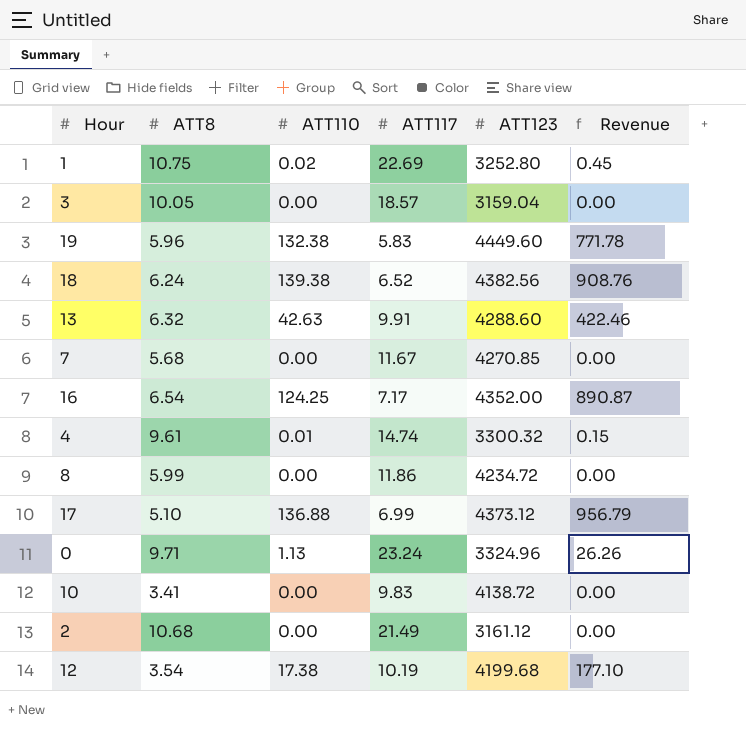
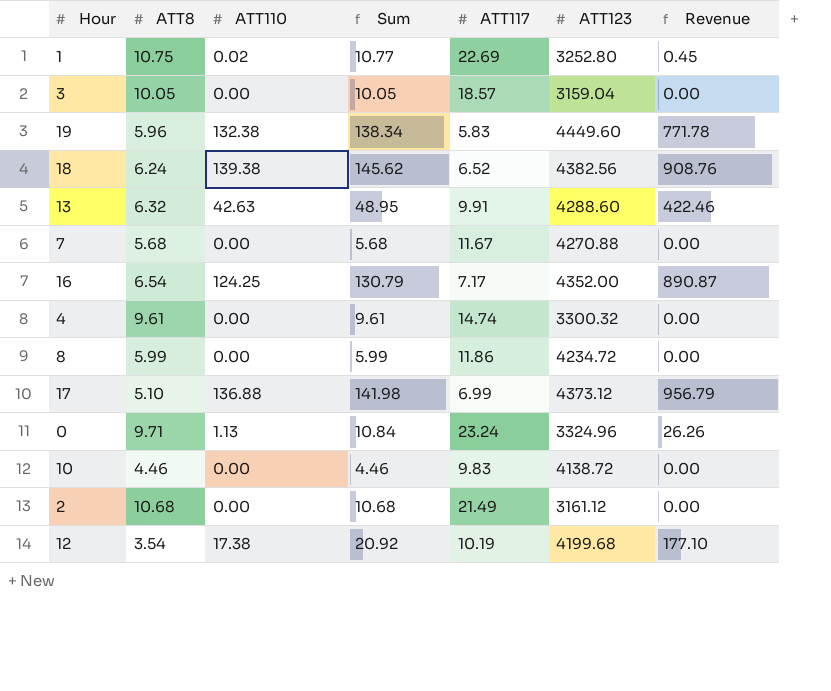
column Sum | formula: none -> [ATT8] + [ATT110]
7 | ATT123: 4270.85 -> 4270.88
4 | ATT110: 0.01 -> 0.00
4 | Revenue: 0.15 -> 0.00
10 | ATT8: 3.41 -> 4.46

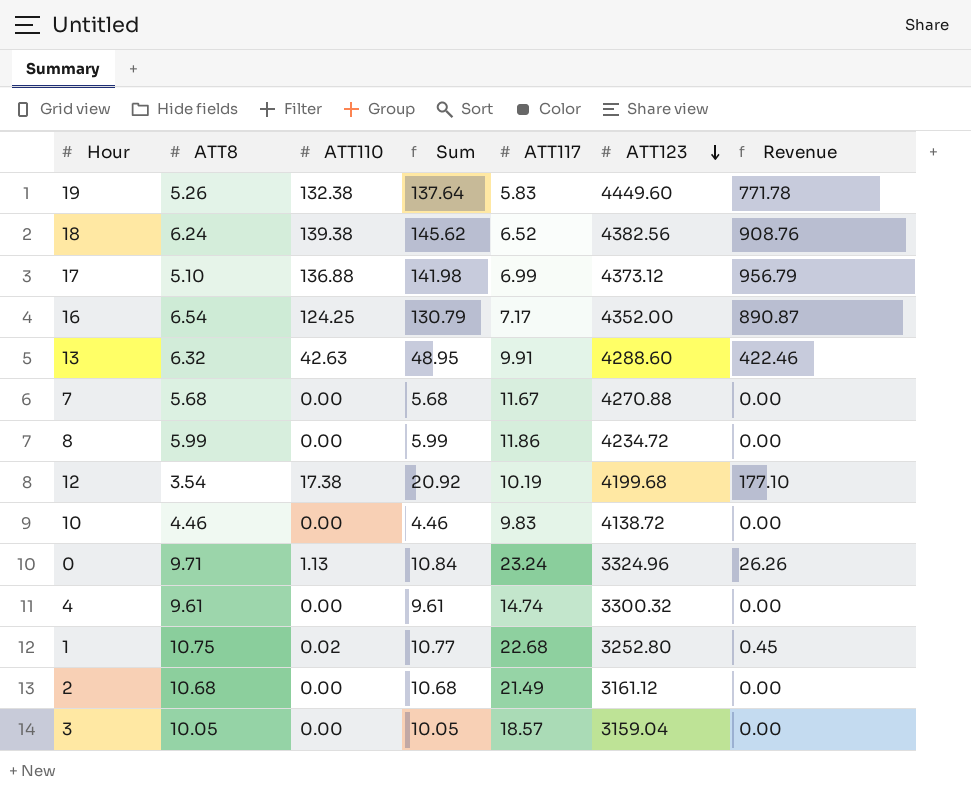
row order: none -> ATT123 descending
19 | ATT8: 5.96 -> 5.26
19 | Sum: 138.34 -> 137.64
1 | ATT117: 22.69 -> 22.68

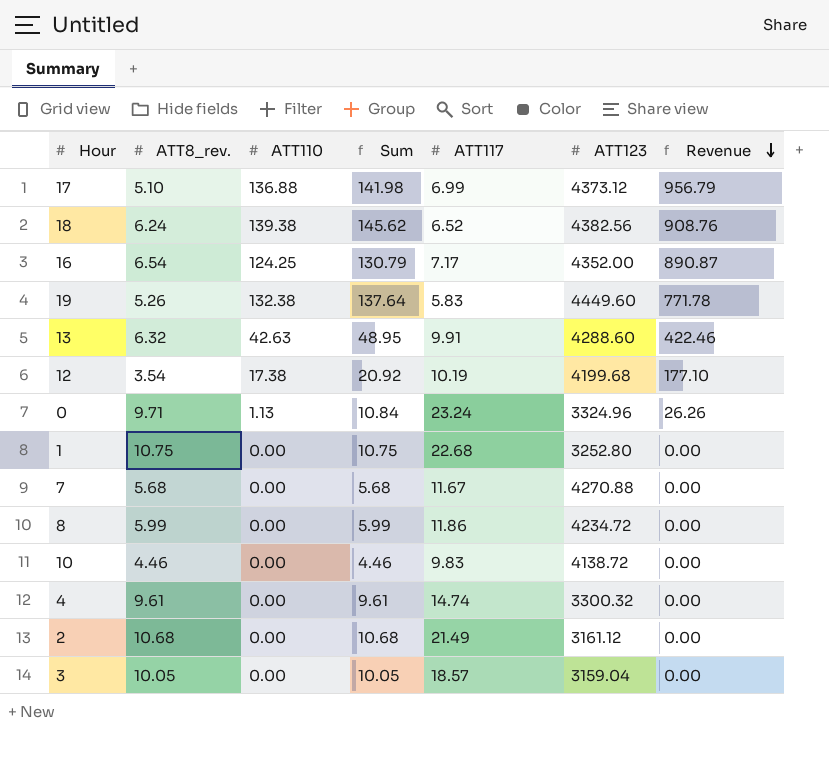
row order: ATT123 descending -> Revenue descending
column name: ATT8 -> ATT8_rev.
1 | ATT110: 0.02 -> 0.00
1 | Sum: 10.77 -> 10.75
1 | Revenue: 0.45 -> 0.00

